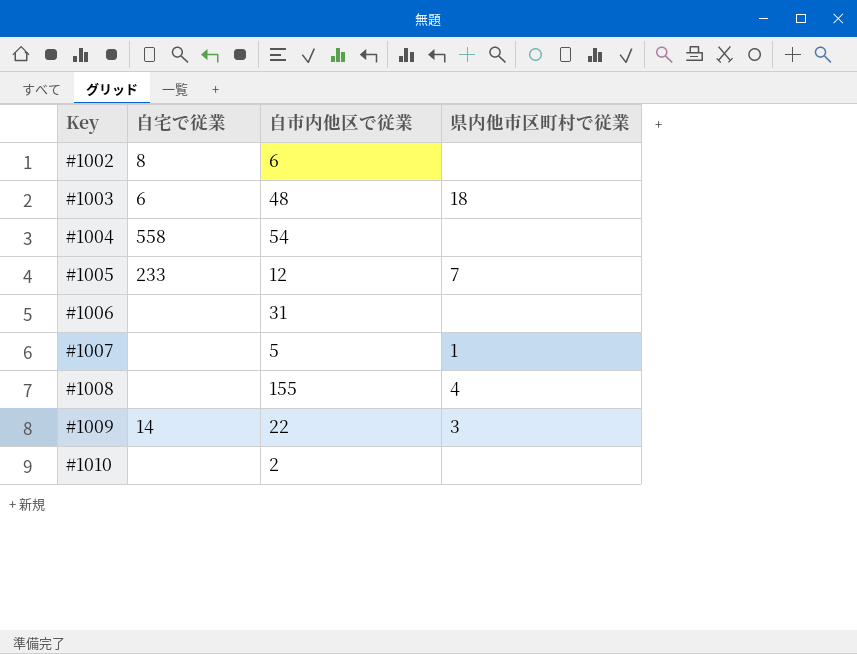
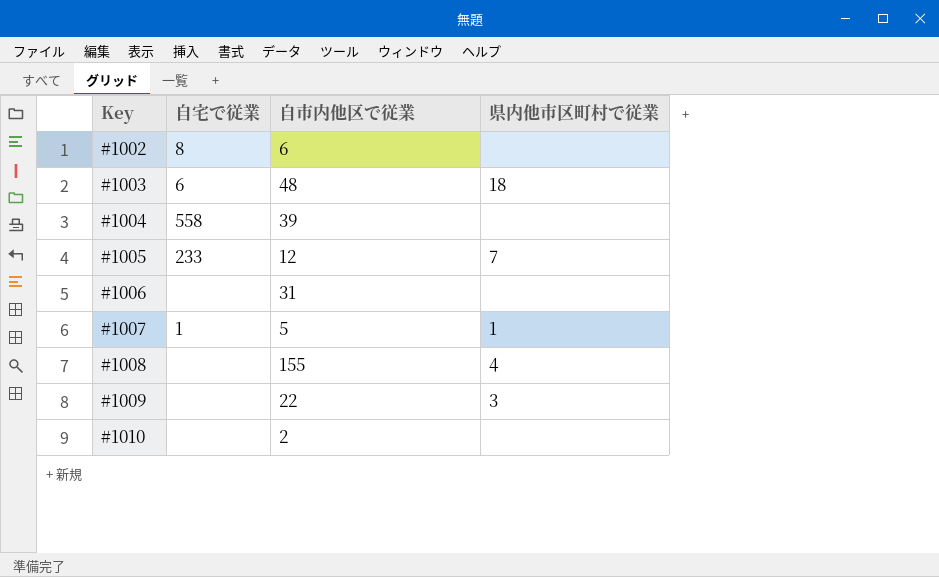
#1004 | 自市内他区で従業: 54 -> 39
#1007 | 自宅で従業: none -> 1
#1009 | 自宅で従業: 14 -> none

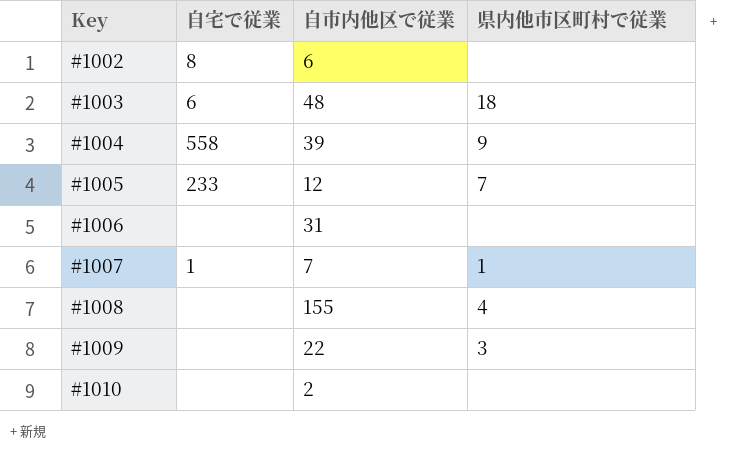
#1004 | 県内他市区町村で従業: none -> 9
#1007 | 自市内他区で従業: 5 -> 7

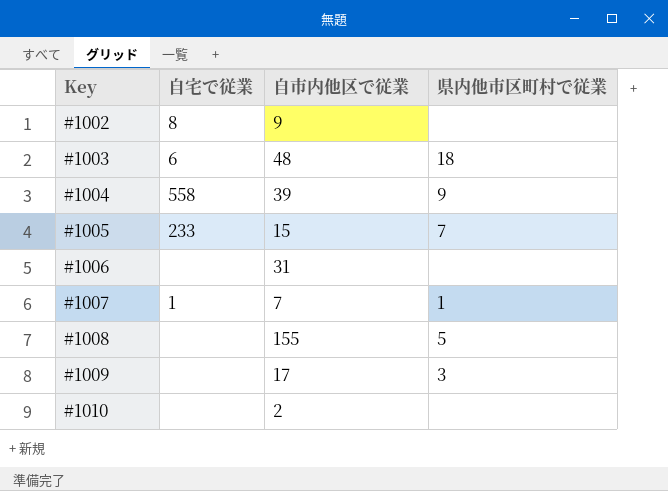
#1002 | 自市内他区で従業: 6 -> 9
#1005 | 自市内他区で従業: 12 -> 15
#1008 | 県内他市区町村で従業: 4 -> 5
#1009 | 自市内他区で従業: 22 -> 17

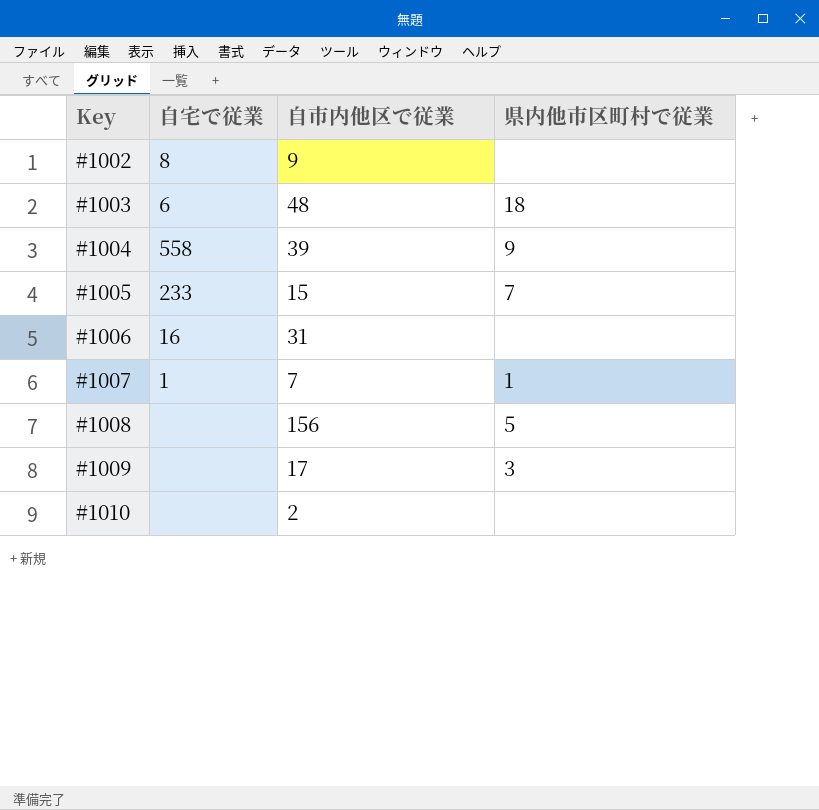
#1006 | 自宅で従業: none -> 16
#1008 | 自市内他区で従業: 155 -> 156

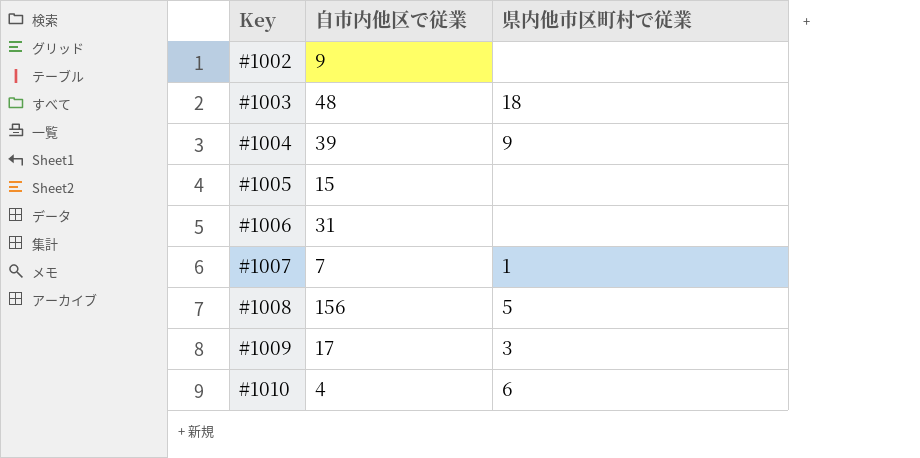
column 自宅で従業 | position: 2 -> none
#1005 | 県内他市区町村で従業: 7 -> none
#1010 | 自市内他区で従業: 2 -> 4
#1010 | 県内他市区町村で従業: none -> 6

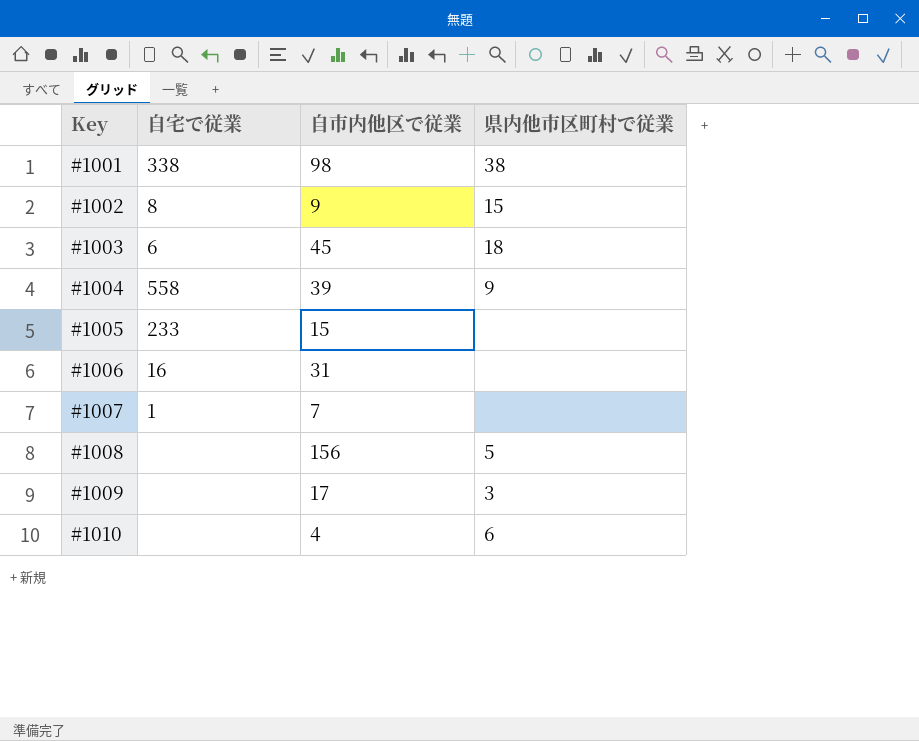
column 自宅で従業 | position: none -> 2
row #1001: none -> 338 | 98 | 38
#1002 | 県内他市区町村で従業: none -> 15
#1003 | 自市内他区で従業: 48 -> 45
#1007 | 県内他市区町村で従業: 1 -> none

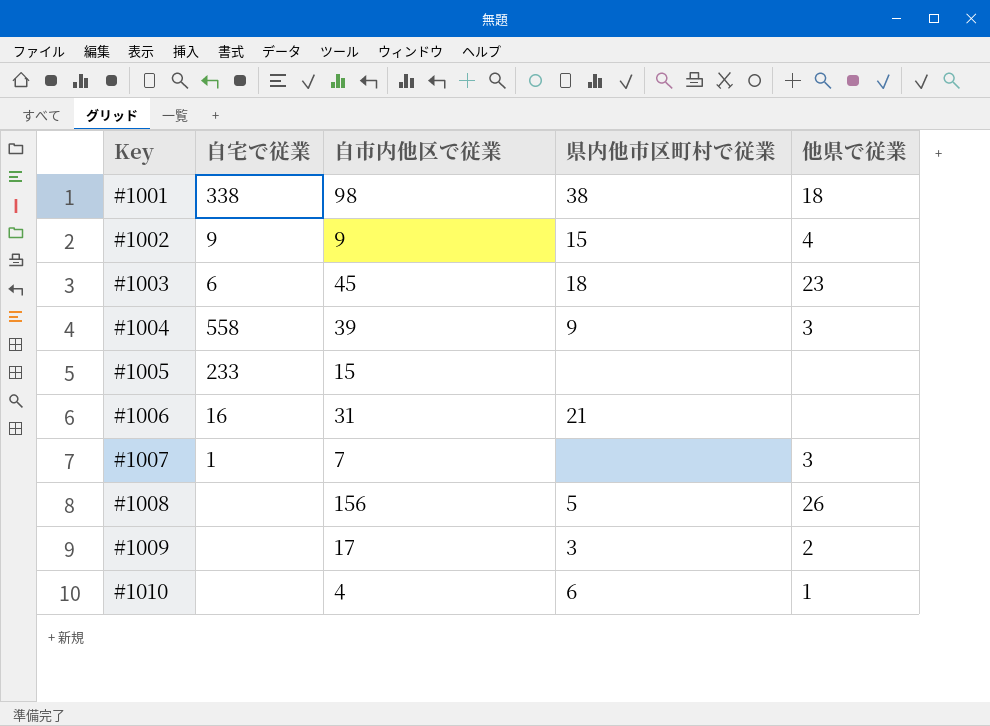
column 他県で従業 | position: none -> 5
#1002 | 自宅で従業: 8 -> 9
#1006 | 県内他市区町村で従業: none -> 21

